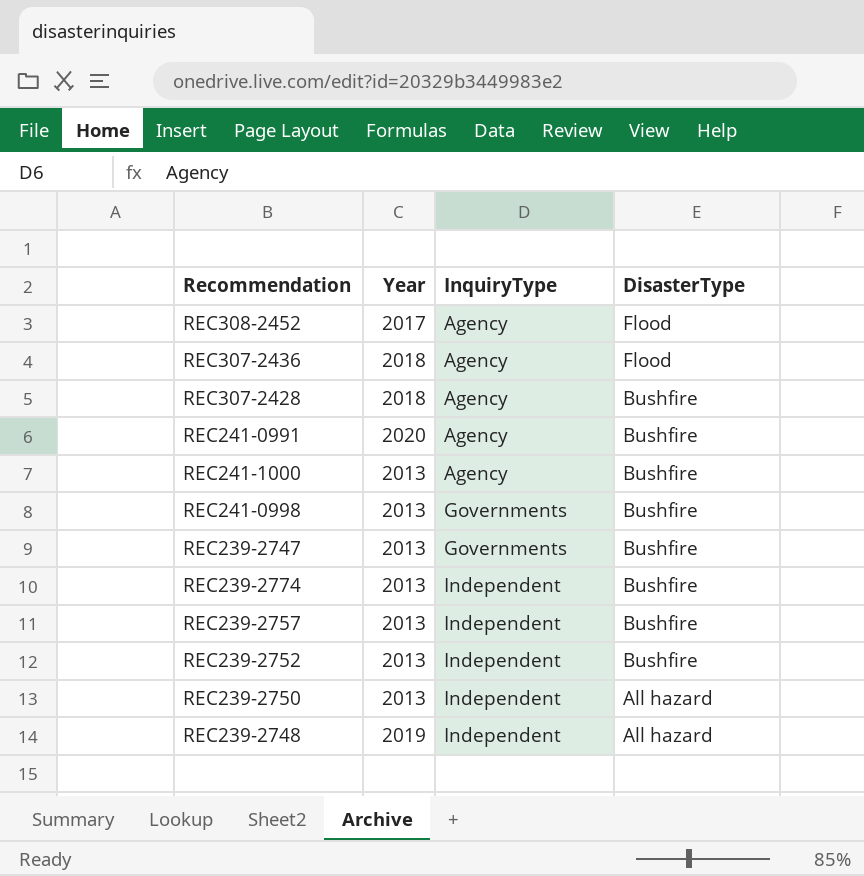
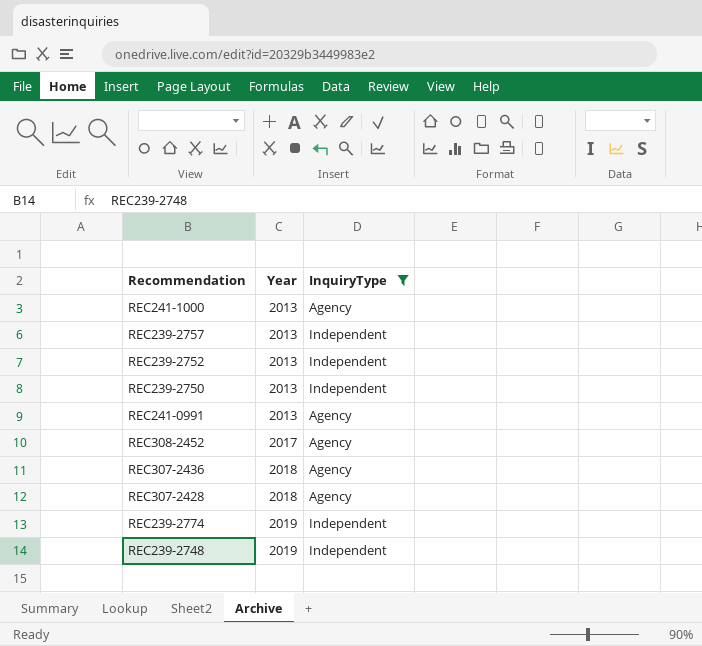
filter: none -> InquiryType != Governments
row order: InquiryType ascending -> Year ascending
column DisasterType | position: 4 -> none
REC241-0991 | Year: 2020 -> 2013
REC239-2774 | Year: 2013 -> 2019

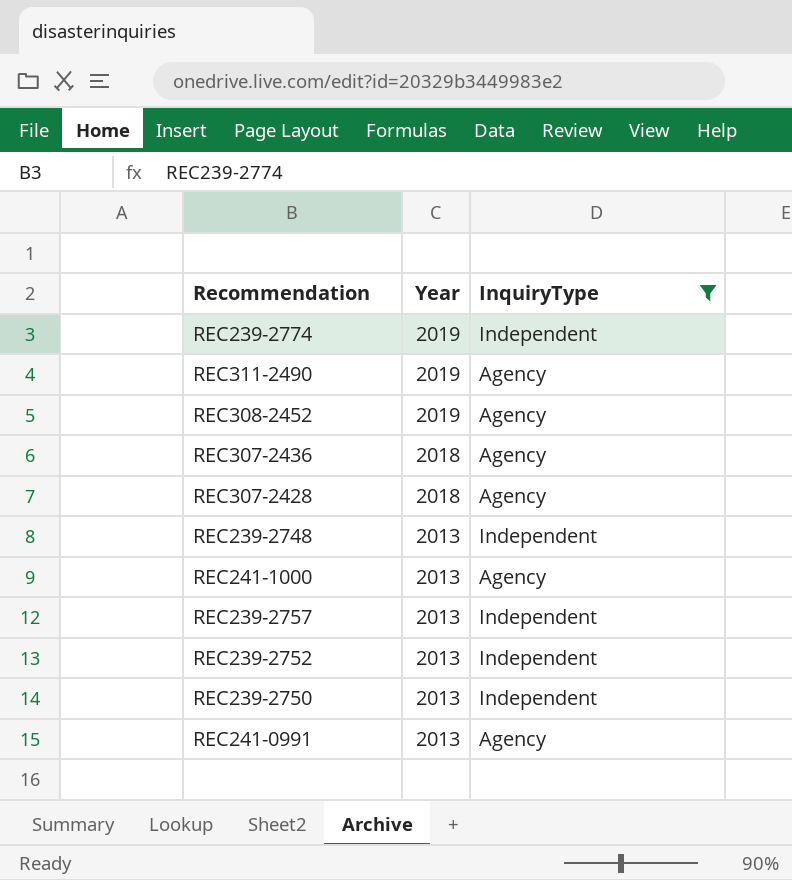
row order: Year ascending -> Year descending
row REC311-2490: none -> 2019 | Agency
REC308-2452 | Year: 2017 -> 2019
REC239-2748 | Year: 2019 -> 2013

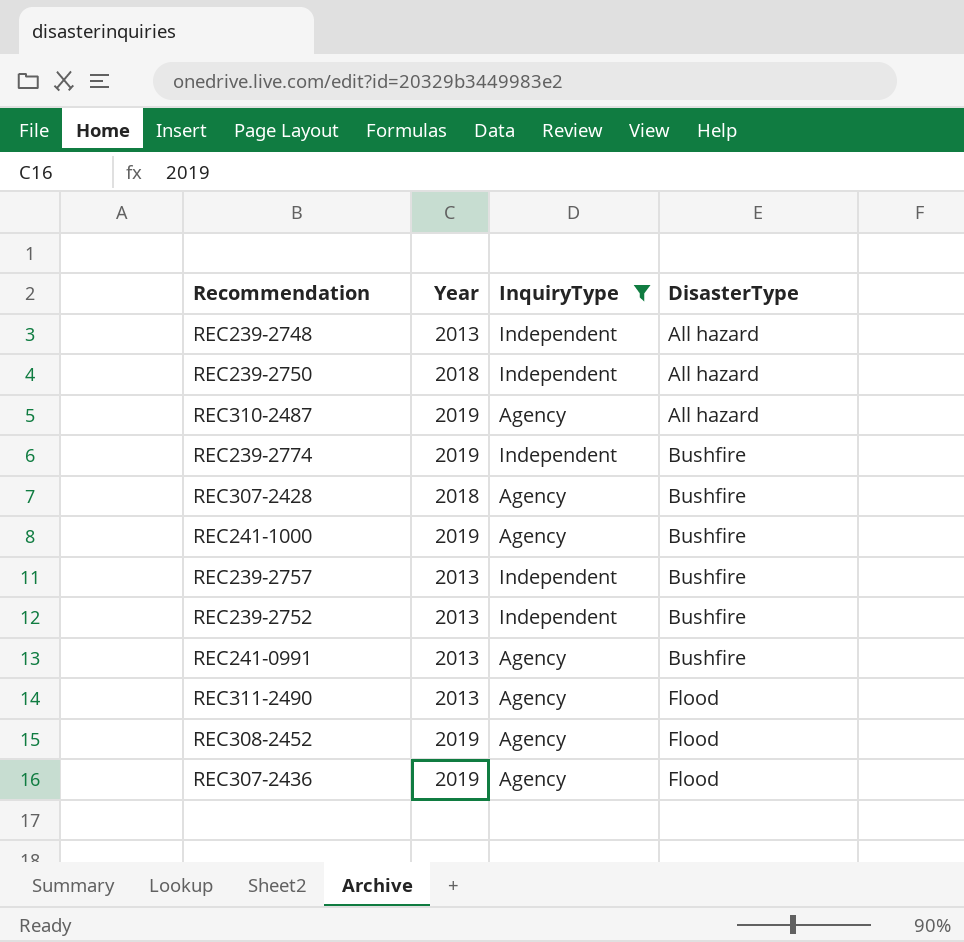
row order: Year descending -> DisasterType ascending
column DisasterType | position: none -> 4
REC239-2750 | Year: 2013 -> 2018
row REC310-2487: none -> 2019 | Agency | All hazard
REC241-1000 | Year: 2013 -> 2019
REC311-2490 | Year: 2019 -> 2013
REC307-2436 | Year: 2018 -> 2019

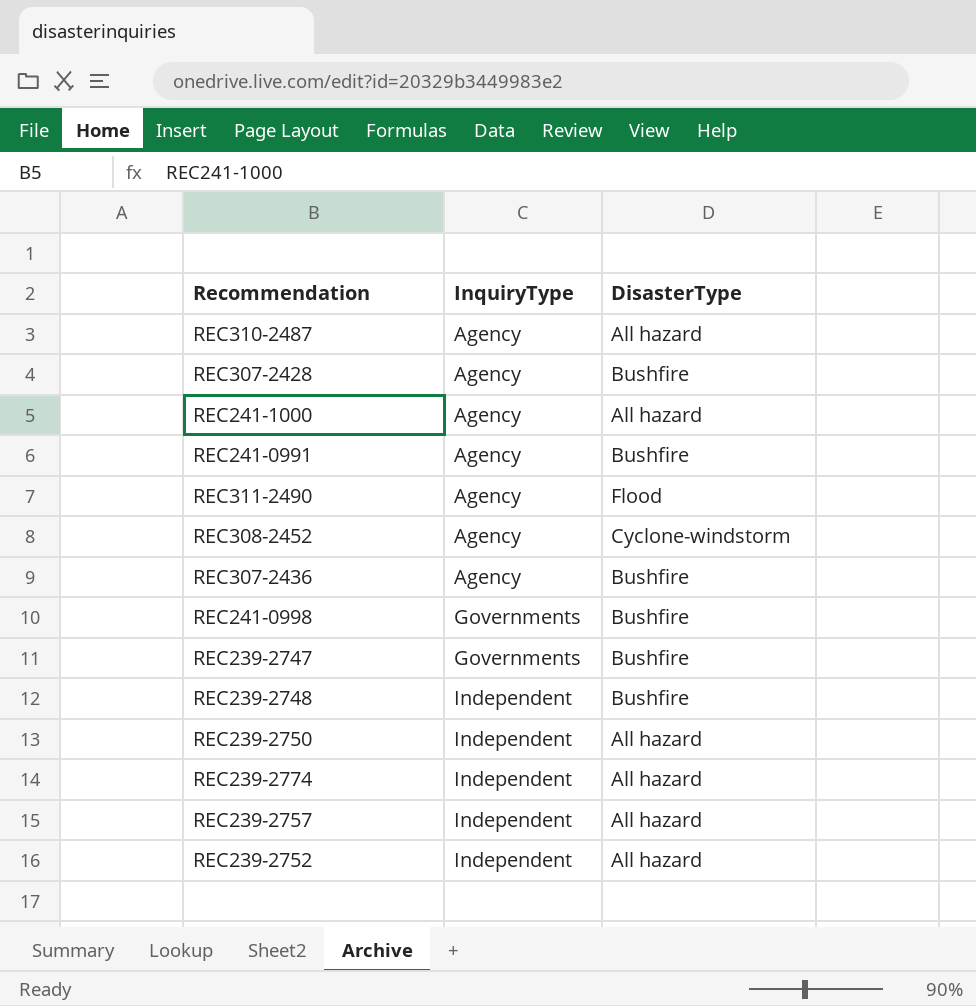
filter: InquiryType != Governments -> none
row order: DisasterType ascending -> InquiryType ascending
column Year | position: 2 -> none
REC241-1000 | DisasterType: Bushfire -> All hazard
REC308-2452 | DisasterType: Flood -> Cyclone-windstorm
REC307-2436 | DisasterType: Flood -> Bushfire
REC239-2748 | DisasterType: All hazard -> Bushfire
REC239-2774 | DisasterType: Bushfire -> All hazard
REC239-2757 | DisasterType: Bushfire -> All hazard
REC239-2752 | DisasterType: Bushfire -> All hazard

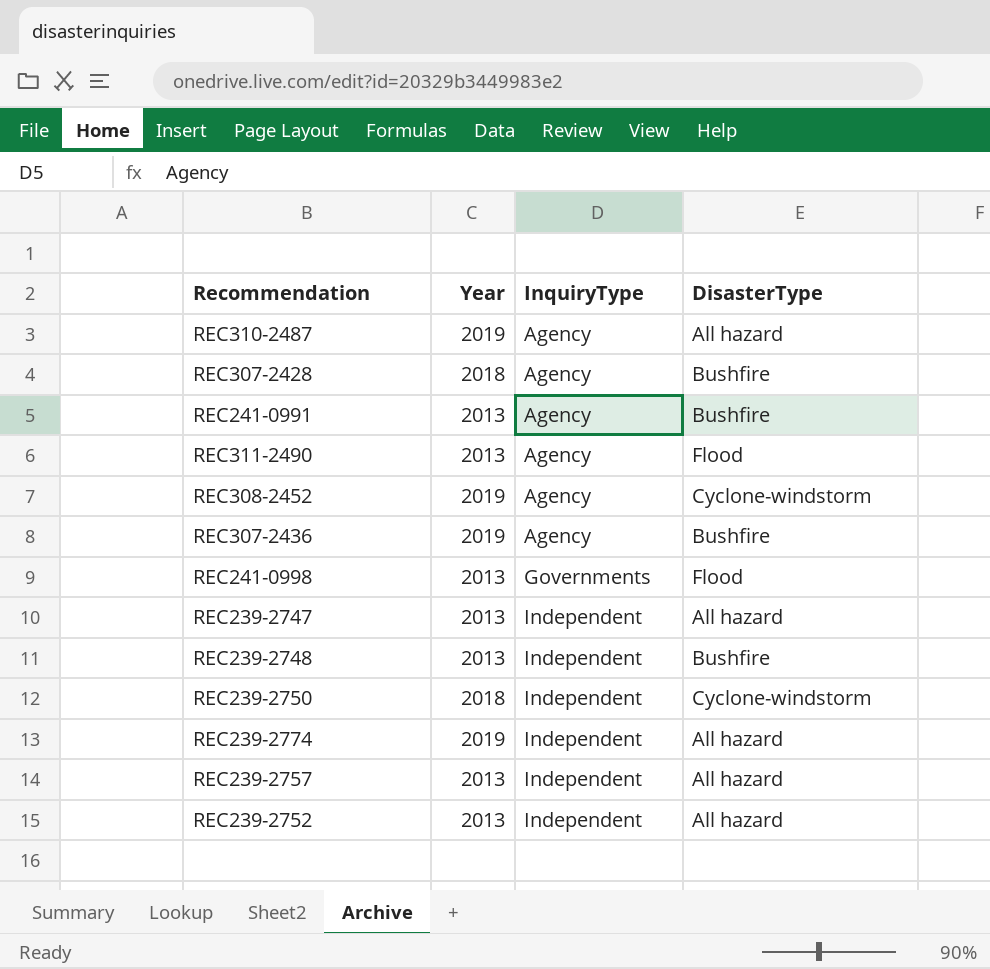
column Year | position: none -> 2
row REC241-1000: Agency | All hazard -> none
REC241-0998 | DisasterType: Bushfire -> Flood
REC239-2747 | InquiryType: Governments -> Independent
REC239-2747 | DisasterType: Bushfire -> All hazard
REC239-2750 | DisasterType: All hazard -> Cyclone-windstorm

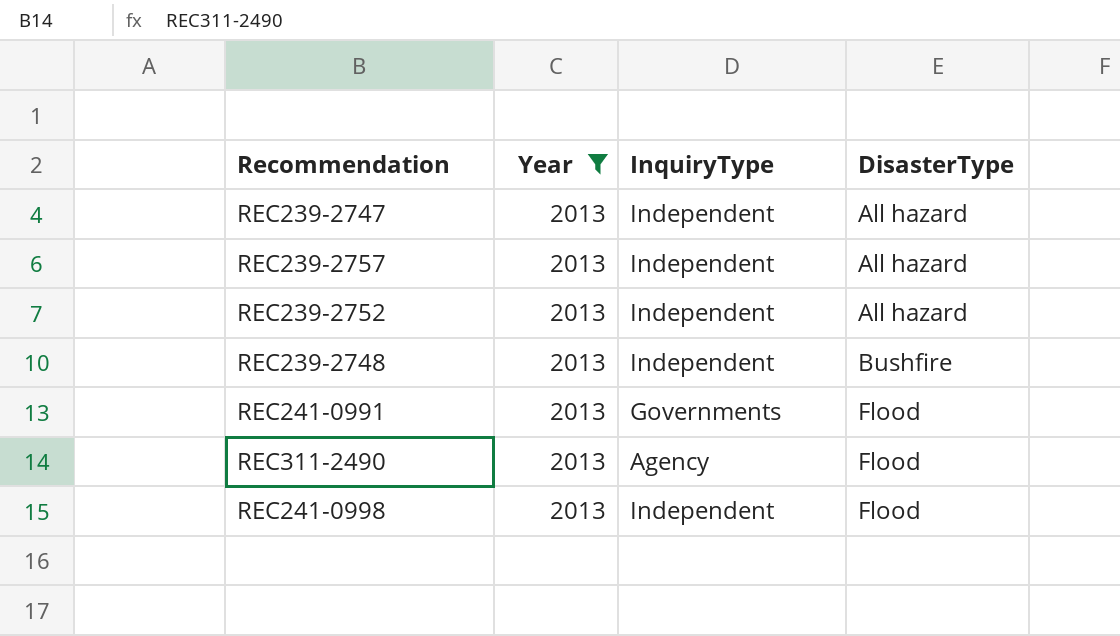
filter: none -> Year = 2013
row order: InquiryType ascending -> DisasterType ascending
REC241-0991 | InquiryType: Agency -> Governments
REC241-0991 | DisasterType: Bushfire -> Flood
REC241-0998 | InquiryType: Governments -> Independent

